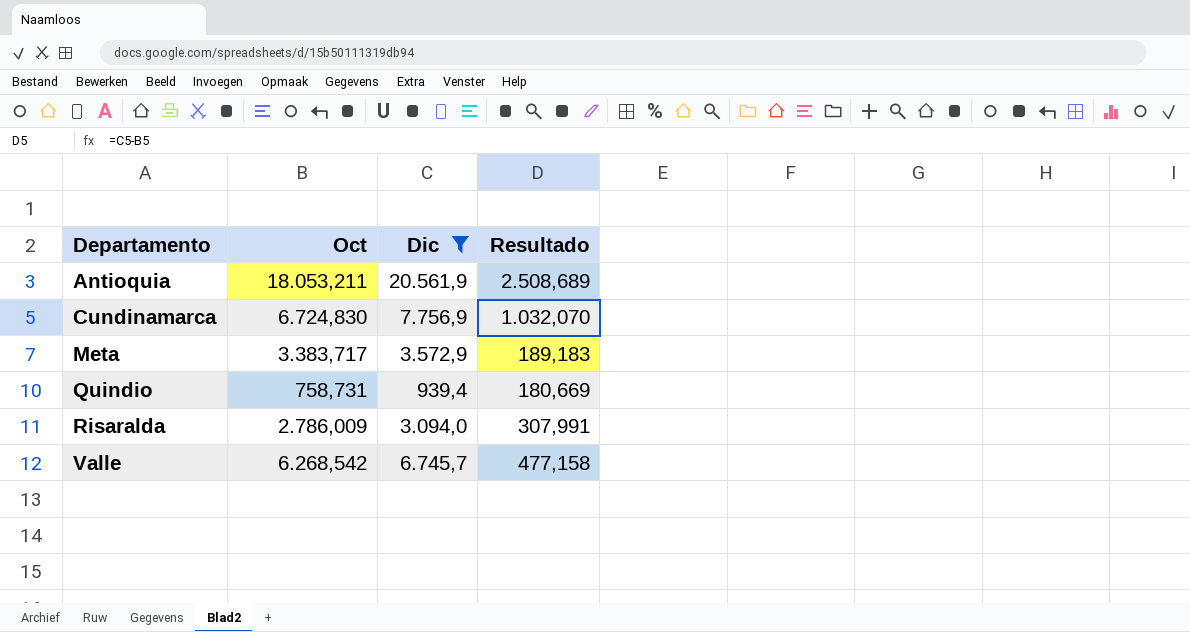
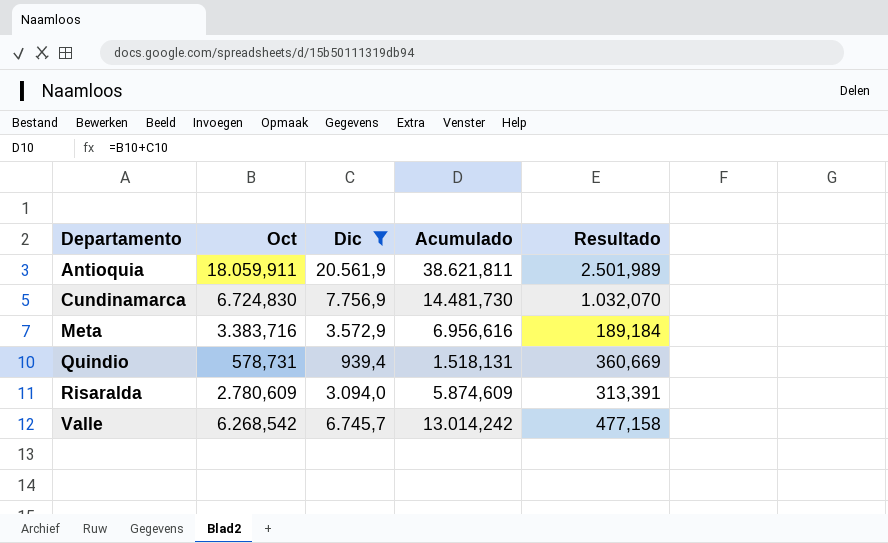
column Acumulado | formula: none -> [Oct] + [Dic]
Antioquia | Oct: 18.053,211 -> 18.059,911
Antioquia | Resultado: 2.508,689 -> 2.501,989
Meta | Oct: 3.383,717 -> 3.383,716
Meta | Resultado: 189,183 -> 189,184
Quindio | Oct: 758,731 -> 578,731
Quindio | Resultado: 180,669 -> 360,669
Risaralda | Oct: 2.786,009 -> 2.780,609
Risaralda | Resultado: 307,991 -> 313,391

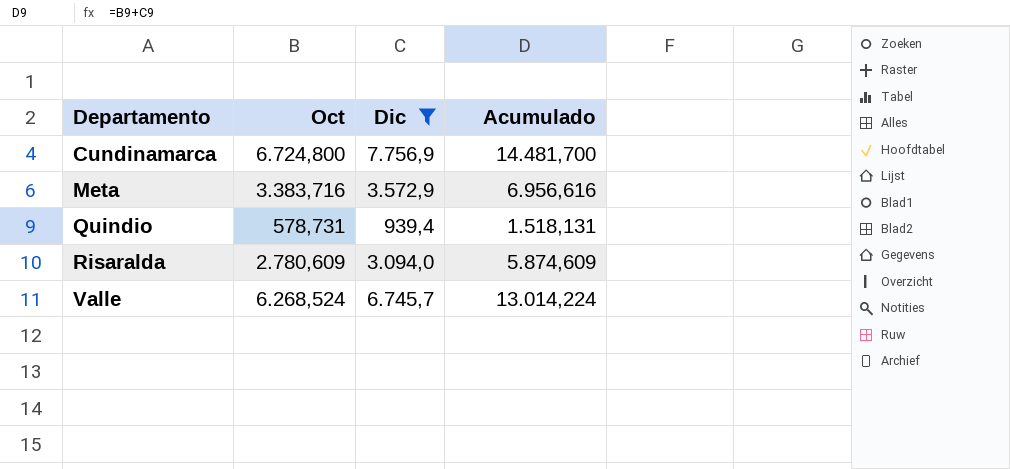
column Resultado | formula: [Dic] - [Oct] -> none
row Antioquia: 18.059,911 | 20.561,9 | 38.621,811 | 2.501,989 -> none
Cundinamarca | Oct: 6.724,830 -> 6.724,800
Cundinamarca | Acumulado: 14.481,730 -> 14.481,700
Valle | Oct: 6.268,542 -> 6.268,524
Valle | Acumulado: 13.014,242 -> 13.014,224

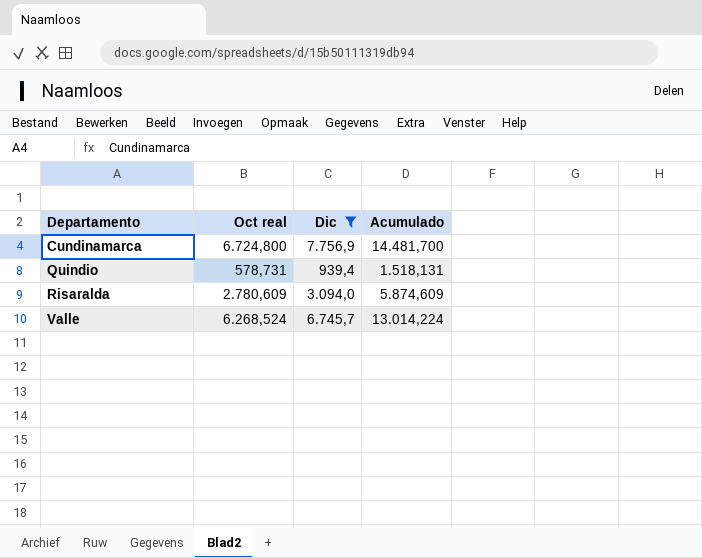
column name: Oct -> Oct real
row Meta: 3.383,716 | 3.572,9 | 6.956,616 -> none

